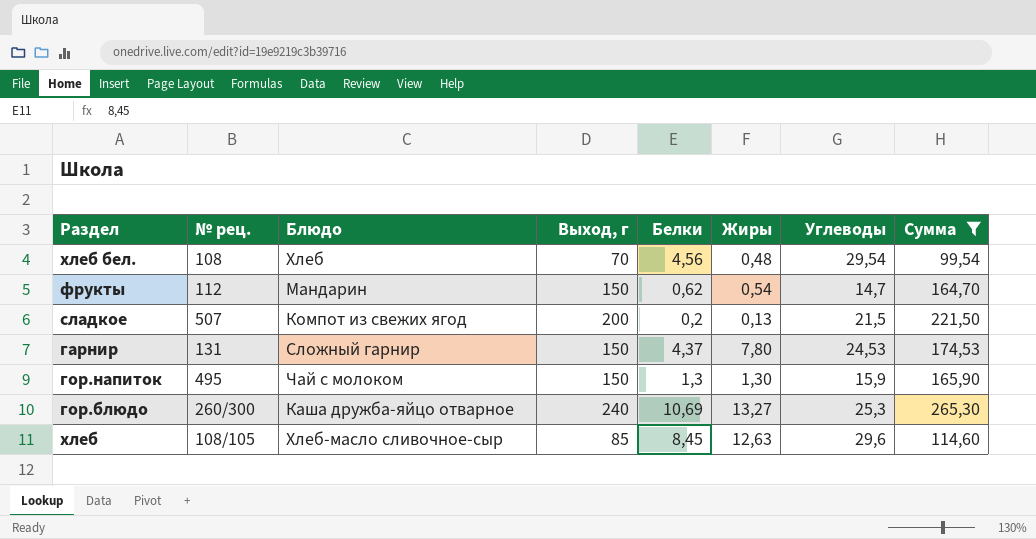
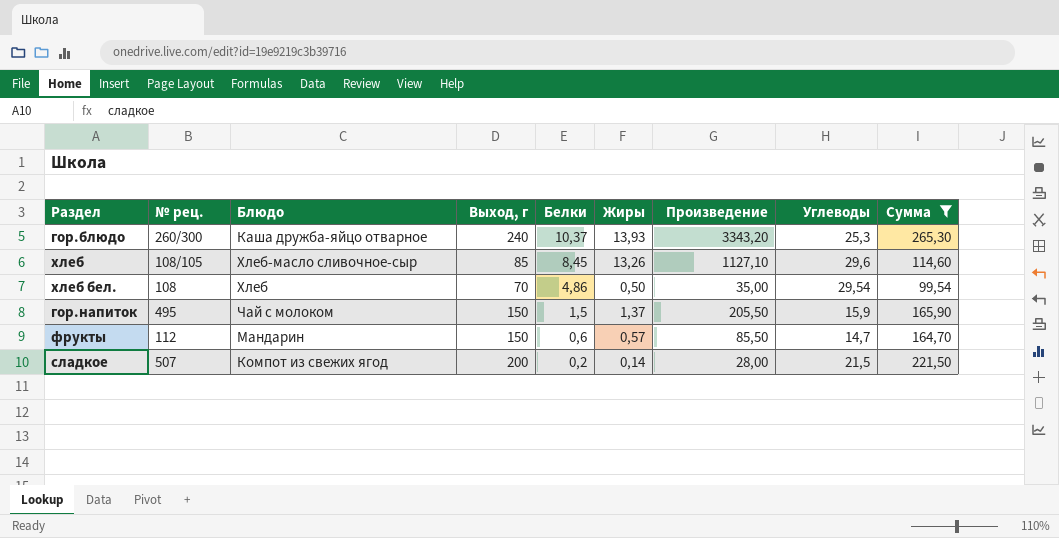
row order: none -> Белки descending
column Произведение | formula: none -> [Выход, г] * [Жиры]
row гарнир: 131 | Сложный гарнир | 150 | 4,37 | 7,80 | 24,53 | 174,53 -> none
гор.блюдо | Белки: 10,69 -> 10,37
гор.блюдо | Жиры: 13,27 -> 13,93
хлеб | Жиры: 12,63 -> 13,26
хлеб бел. | Белки: 4,56 -> 4,86
хлеб бел. | Жиры: 0,48 -> 0,50
гор.напиток | Белки: 1,3 -> 1,5
гор.напиток | Жиры: 1,30 -> 1,37
фрукты | Белки: 0,62 -> 0,6
фрукты | Жиры: 0,54 -> 0,57
сладкое | Жиры: 0,13 -> 0,14

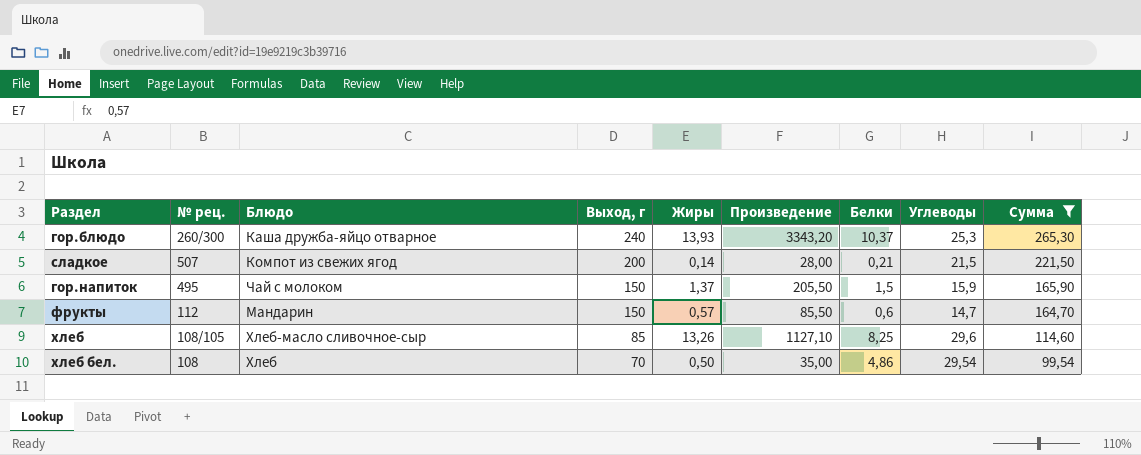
row order: Белки descending -> Выход, г descending
column Белки | position: 5 -> 7
сладкое | Белки: 0,2 -> 0,21
хлеб | Белки: 8,45 -> 8,25

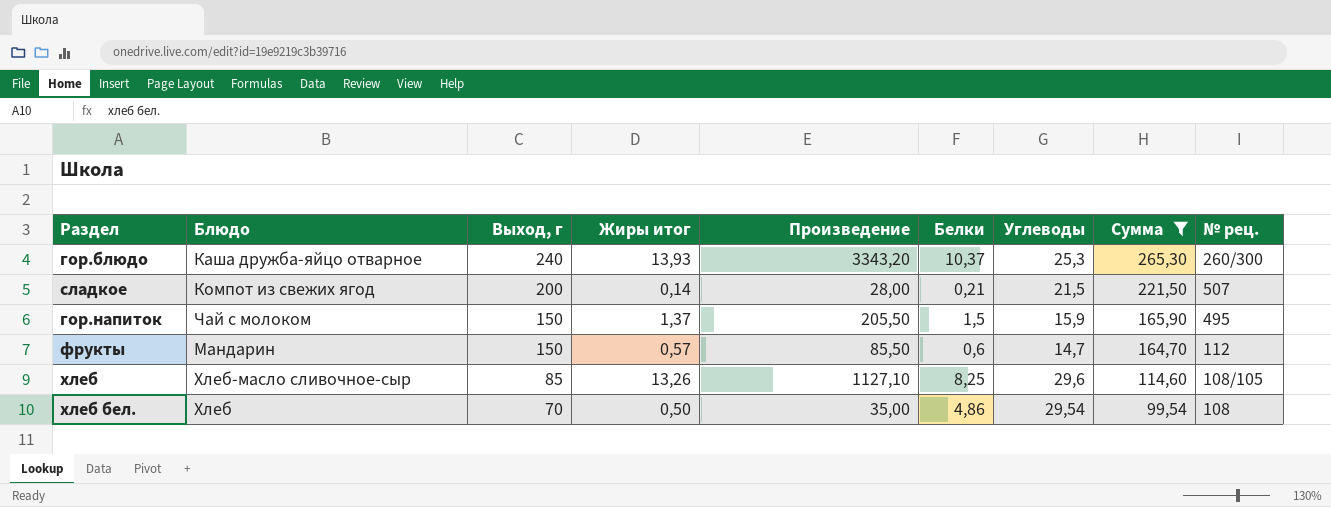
column name: Жиры -> Жиры итог
column № рец. | position: 2 -> 9

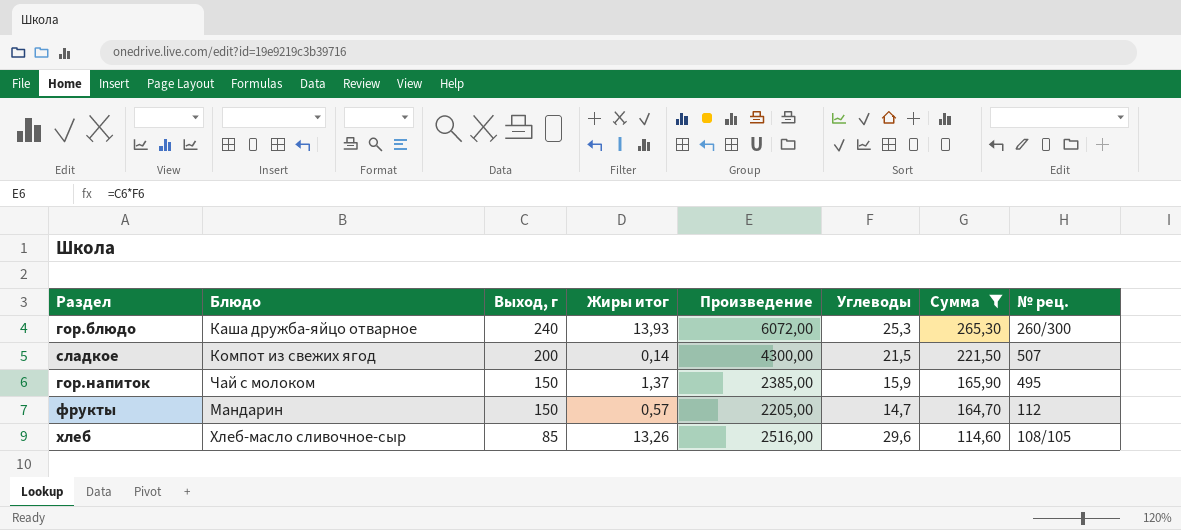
column Белки | position: 6 -> none
column Произведение | formula: [Выход, г] * [Жиры итог] -> [Выход, г] * [Углеводы]
row хлеб бел.: Хлеб | 70 | 0,50 | 35,00 | 4,86 | 29,54 | 99,54 | 108 -> none

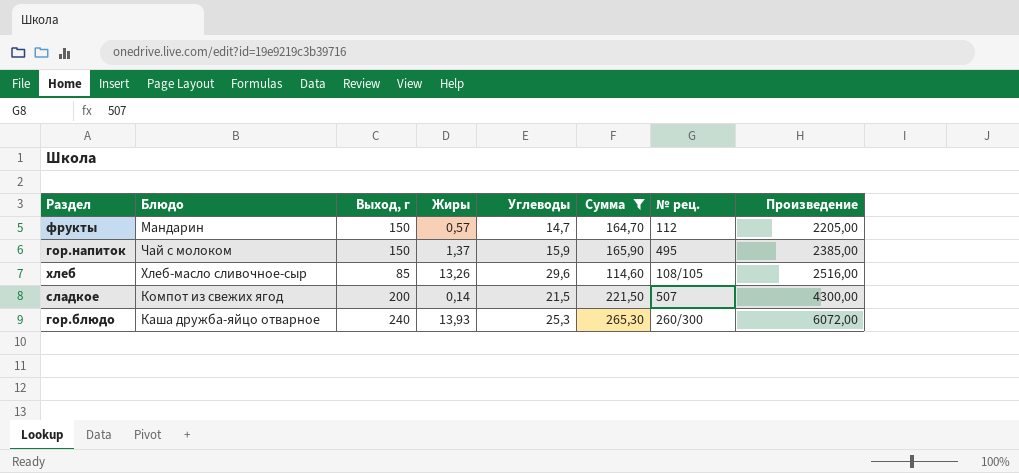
row order: Выход, г descending -> Произведение ascending
column name: Жиры итог -> Жиры
column Произведение | position: 5 -> 8

